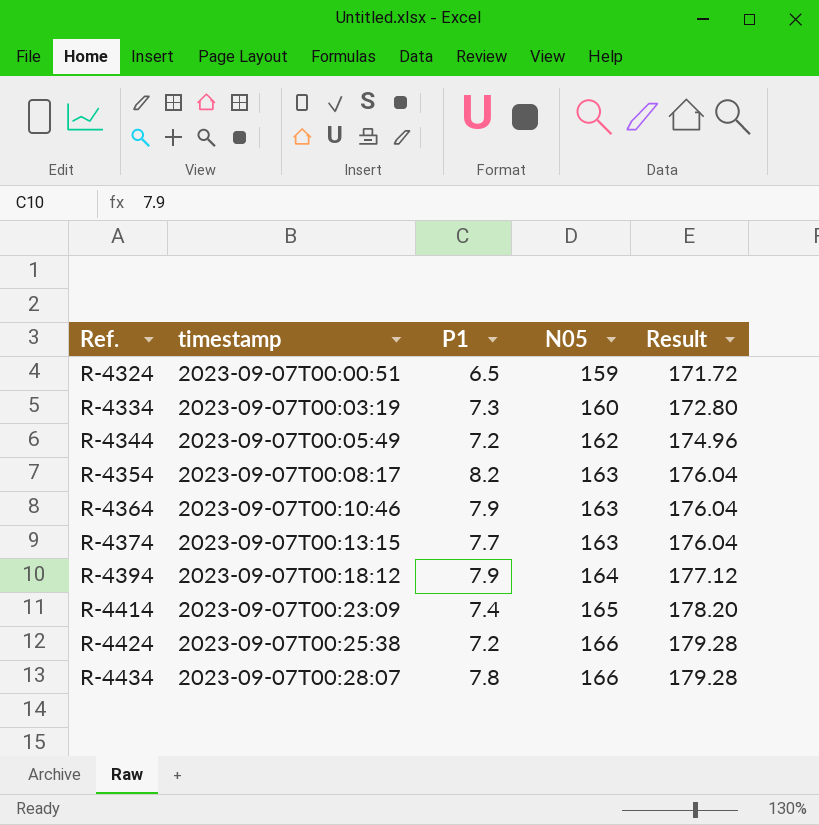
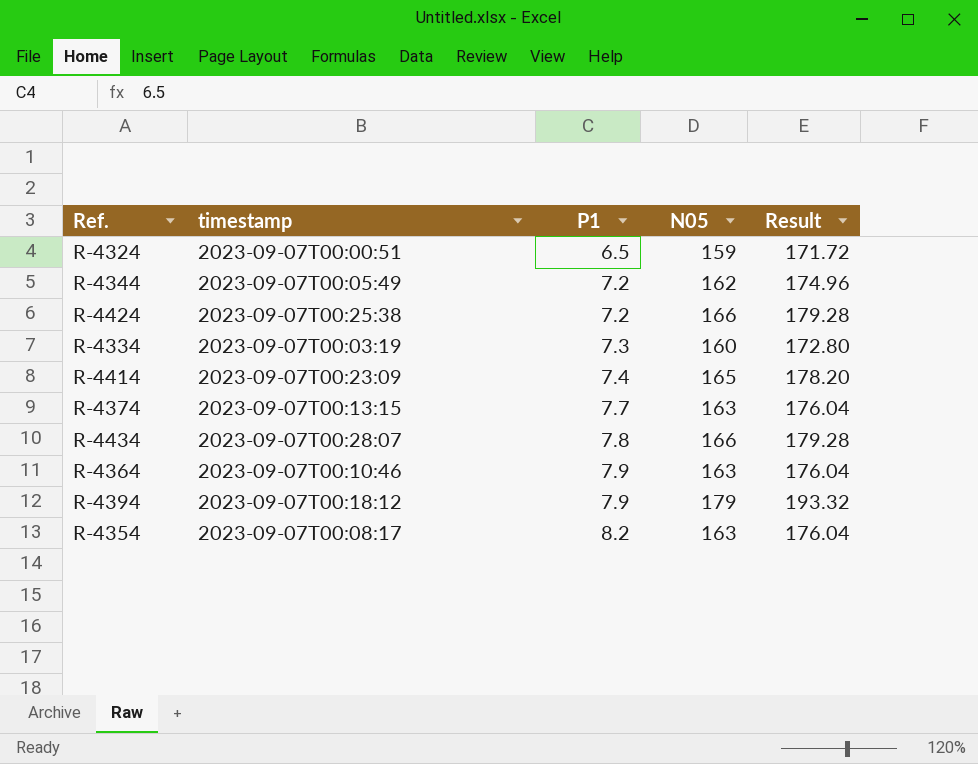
row order: Ref. ascending -> P1 ascending
R-4394 | N05: 164 -> 179
R-4394 | Result: 177.12 -> 193.32

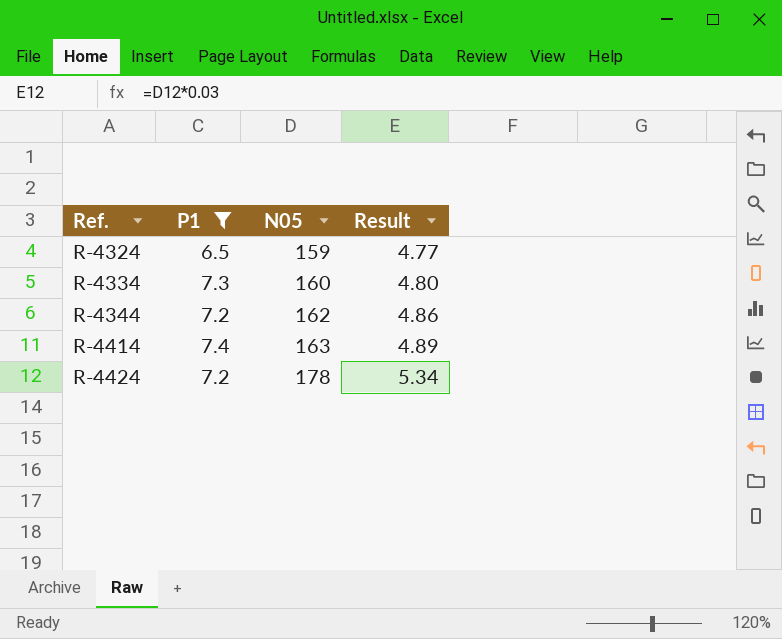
filter: none -> P1 <= 7.4
row order: P1 ascending -> Ref. ascending
column timestamp | position: 2 -> none
column Result | formula: [N05] * 1.08 -> [N05] * 0.03
R-4414 | N05: 165 -> 163
R-4424 | N05: 166 -> 178

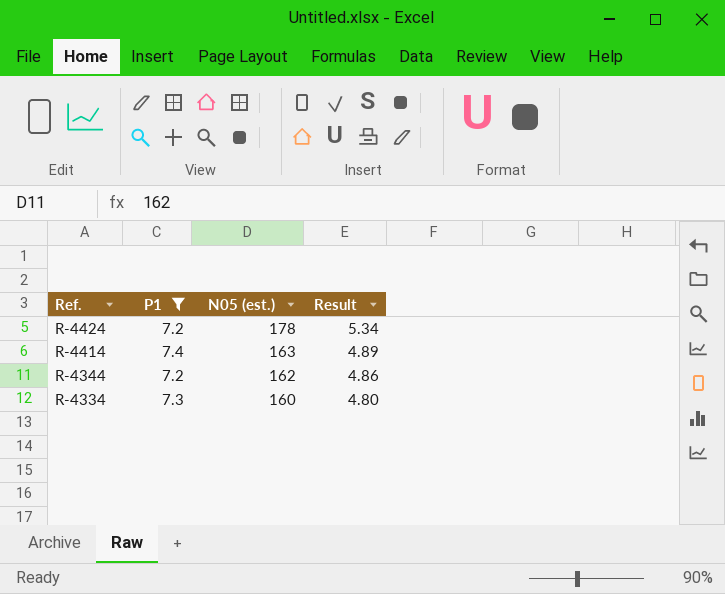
row order: Ref. ascending -> Ref. descending
column name: N05 -> N05 (est.)
row R-4324: 6.5 | 159 | 4.77 -> none

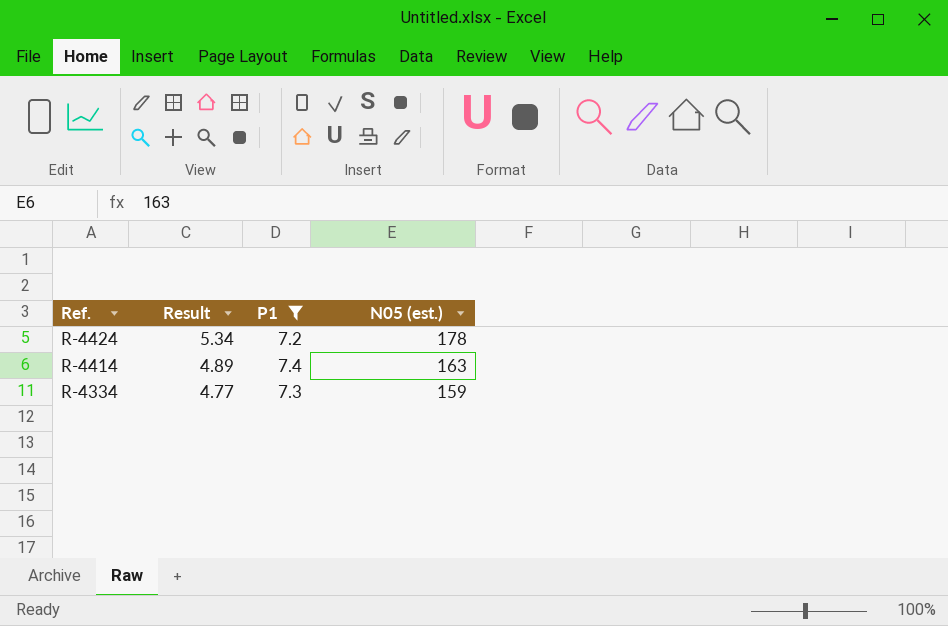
column Result | position: 4 -> 2
row R-4344: 7.2 | 162 | 4.86 -> none
R-4334 | Result: 4.80 -> 4.77
R-4334 | N05 (est.): 160 -> 159

